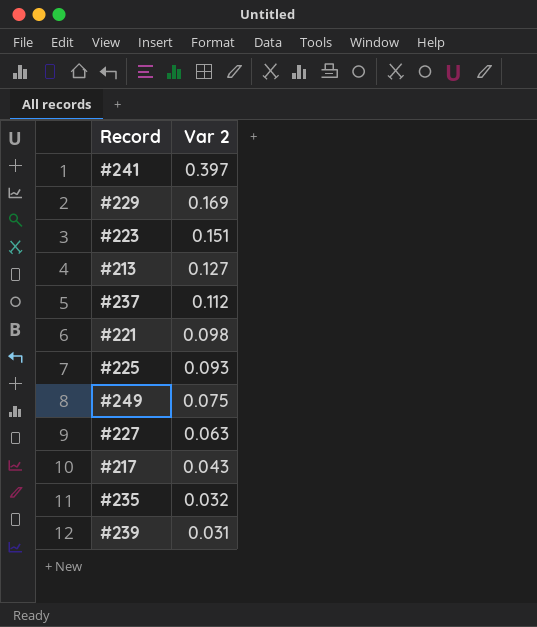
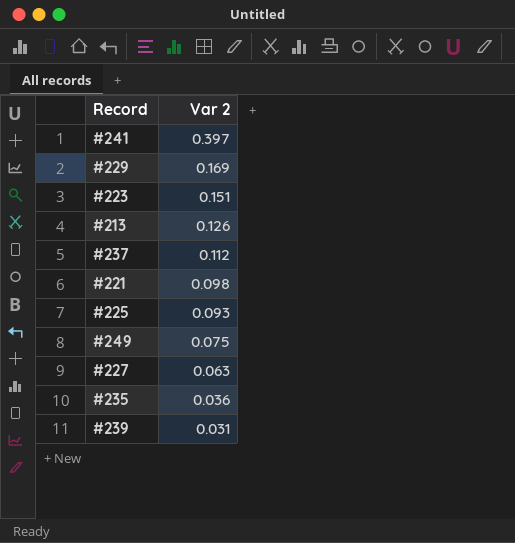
row #217: 0.043 -> none
#213 | Var 2: 0.127 -> 0.126
#235 | Var 2: 0.032 -> 0.036

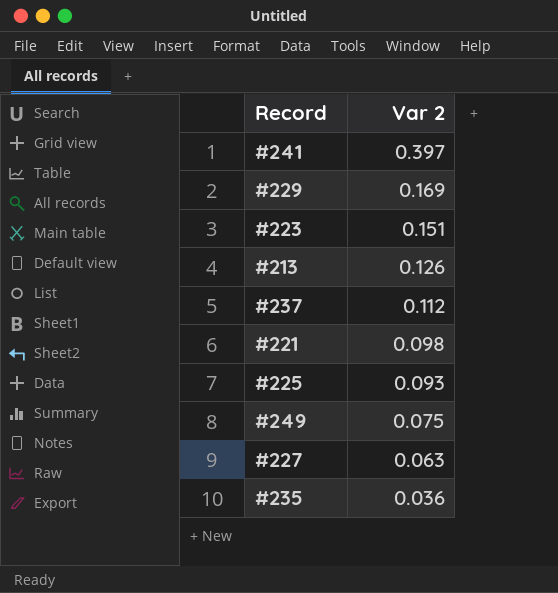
row #239: 0.031 -> none

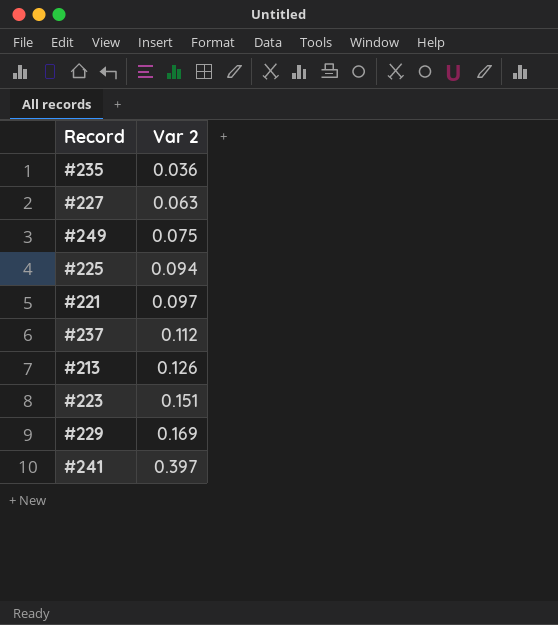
row order: Var 2 descending -> Var 2 ascending
#225 | Var 2: 0.093 -> 0.094
#221 | Var 2: 0.098 -> 0.097

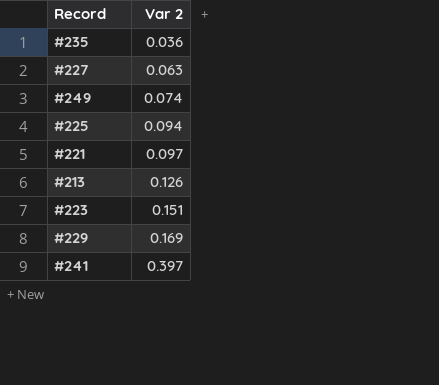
row #237: 0.112 -> none
#249 | Var 2: 0.075 -> 0.074

